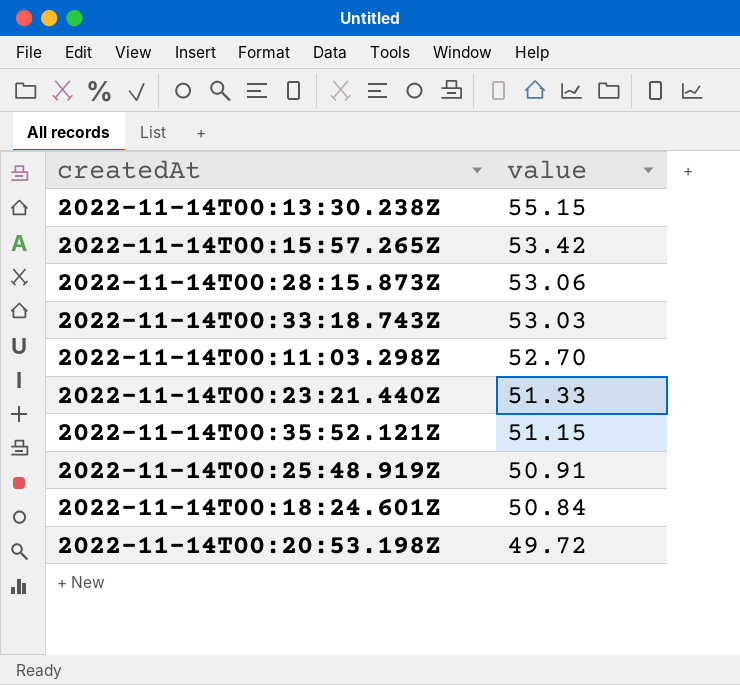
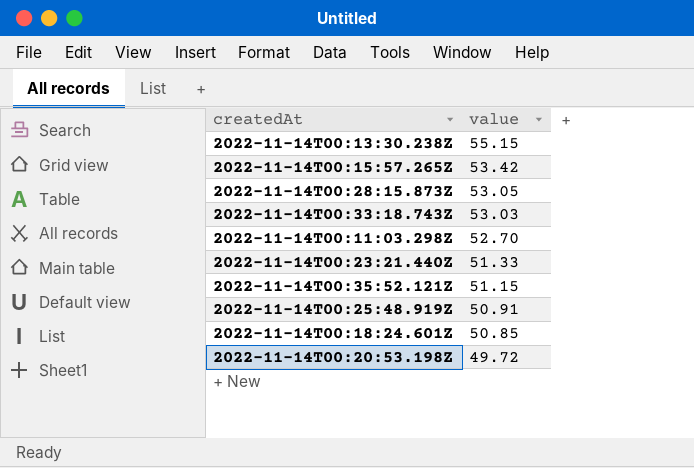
2022-11-14T00:28:15.873Z | value: 53.06 -> 53.05
2022-11-14T00:18:24.601Z | value: 50.84 -> 50.85

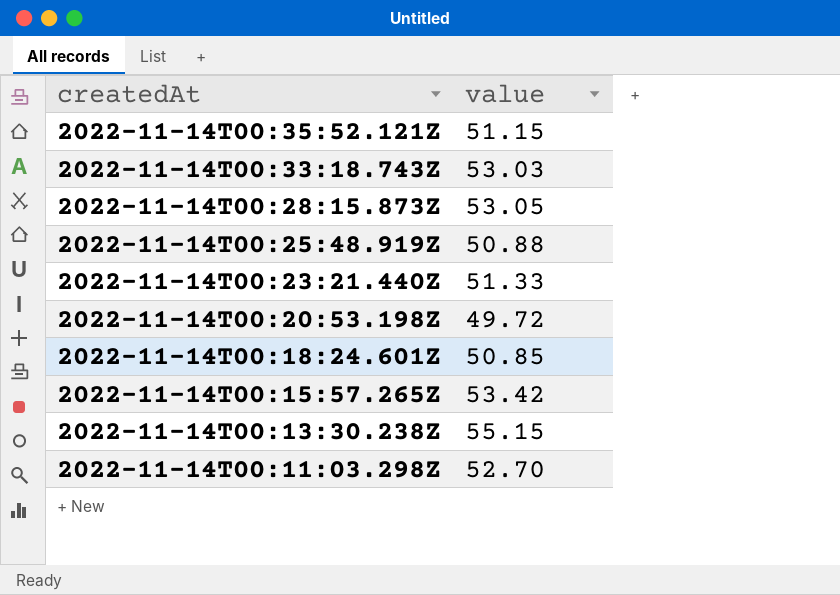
row order: value descending -> createdAt descending
2022-11-14T00:25:48.919Z | value: 50.91 -> 50.88

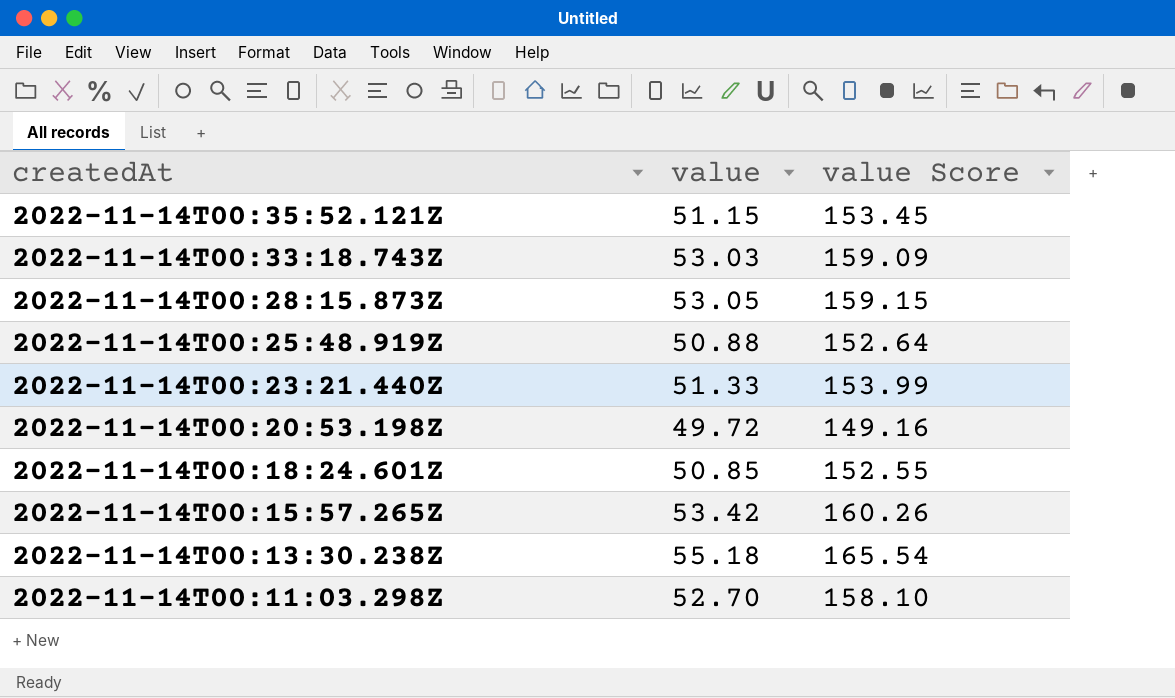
column value Score | formula: none -> [value] * 3
2022-11-14T00:13:30.238Z | value: 55.15 -> 55.18

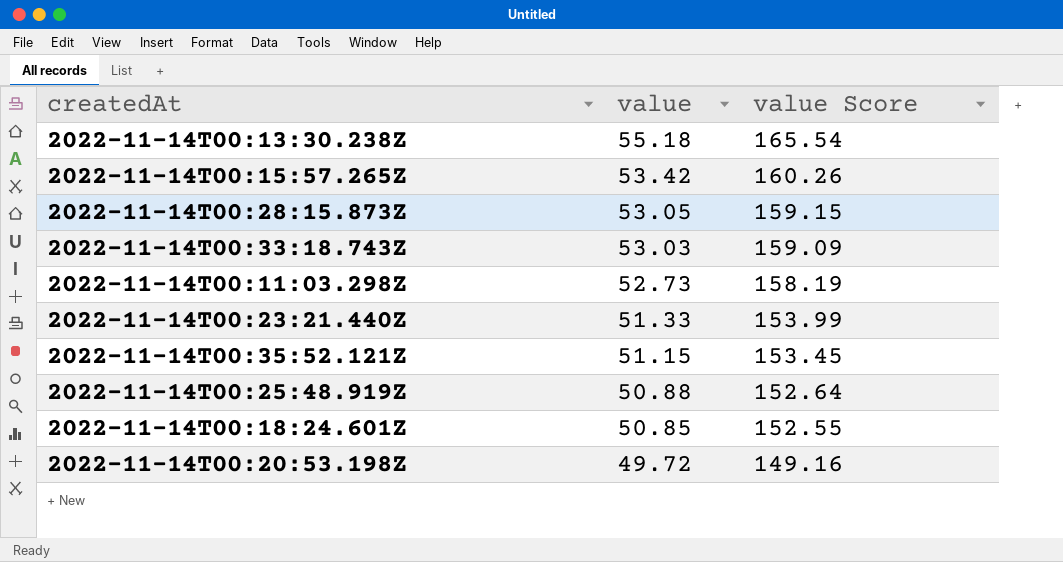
row order: createdAt descending -> value descending
2022-11-14T00:11:03.298Z | value: 52.70 -> 52.73
2022-11-14T00:11:03.298Z | value Score: 158.10 -> 158.19

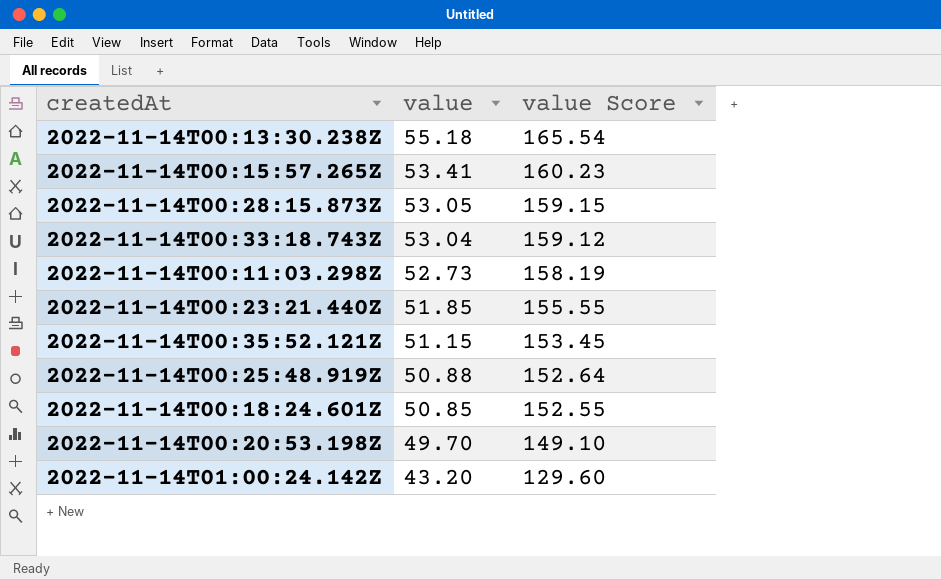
2022-11-14T00:15:57.265Z | value: 53.42 -> 53.41
2022-11-14T00:15:57.265Z | value Score: 160.26 -> 160.23
2022-11-14T00:33:18.743Z | value: 53.03 -> 53.04
2022-11-14T00:33:18.743Z | value Score: 159.09 -> 159.12
2022-11-14T00:23:21.440Z | value: 51.33 -> 51.85
2022-11-14T00:23:21.440Z | value Score: 153.99 -> 155.55
2022-11-14T00:20:53.198Z | value: 49.72 -> 49.70
2022-11-14T00:20:53.198Z | value Score: 149.16 -> 149.10
row 2022-11-14T01:00:24.142Z: none -> 43.20 | 129.60

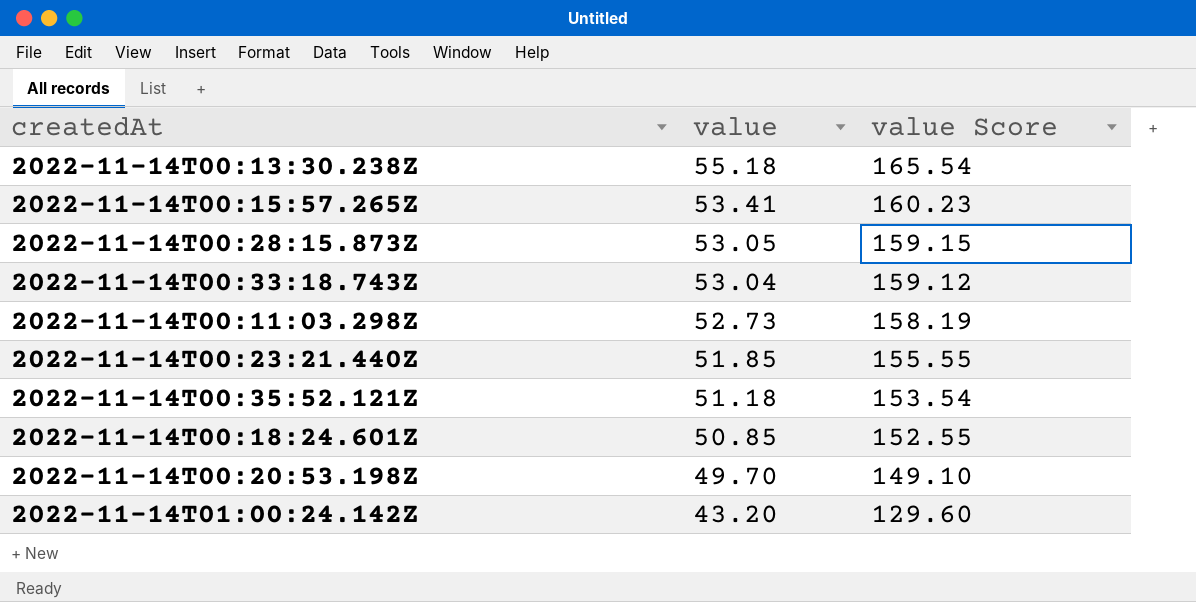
row 2022-11-14T00:25:48.919Z: 50.88 | 152.64 -> none
2022-11-14T00:35:52.121Z | value: 51.15 -> 51.18
2022-11-14T00:35:52.121Z | value Score: 153.45 -> 153.54

